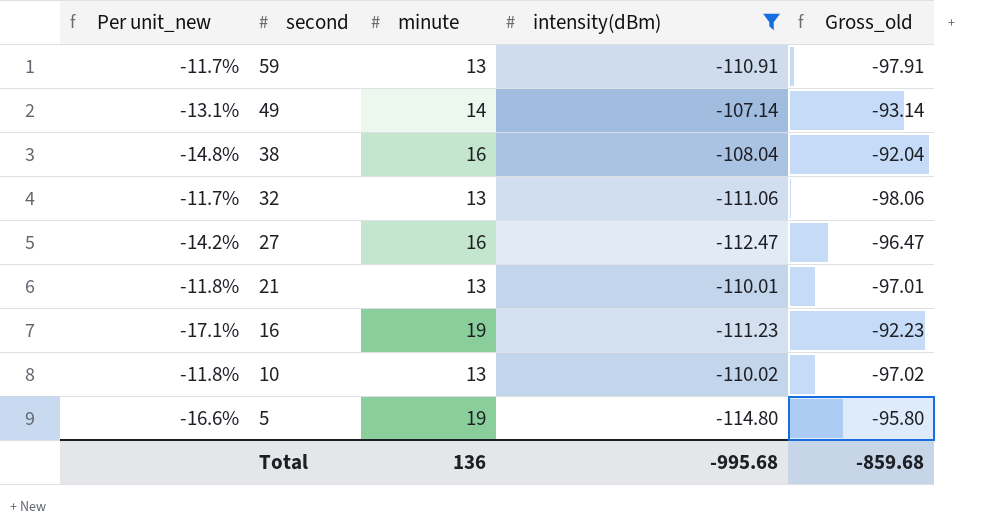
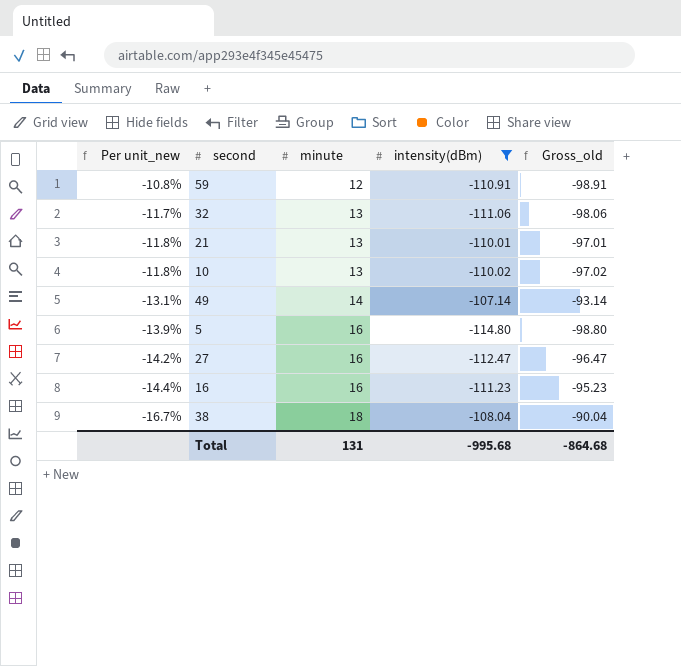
row order: second descending -> Per unit_new descending
59 | Per unit_new: -11.7% -> -10.8%
59 | minute: 13 -> 12
59 | Gross_old: -97.91 -> -98.91
5 | Per unit_new: -16.6% -> -13.9%
5 | minute: 19 -> 16
5 | Gross_old: -95.80 -> -98.80
16 | Per unit_new: -17.1% -> -14.4%
16 | minute: 19 -> 16
16 | Gross_old: -92.23 -> -95.23
38 | Per unit_new: -14.8% -> -16.7%
38 | minute: 16 -> 18
38 | Gross_old: -92.04 -> -90.04
Total | minute: 136 -> 131
Total | Gross_old: -859.68 -> -864.68

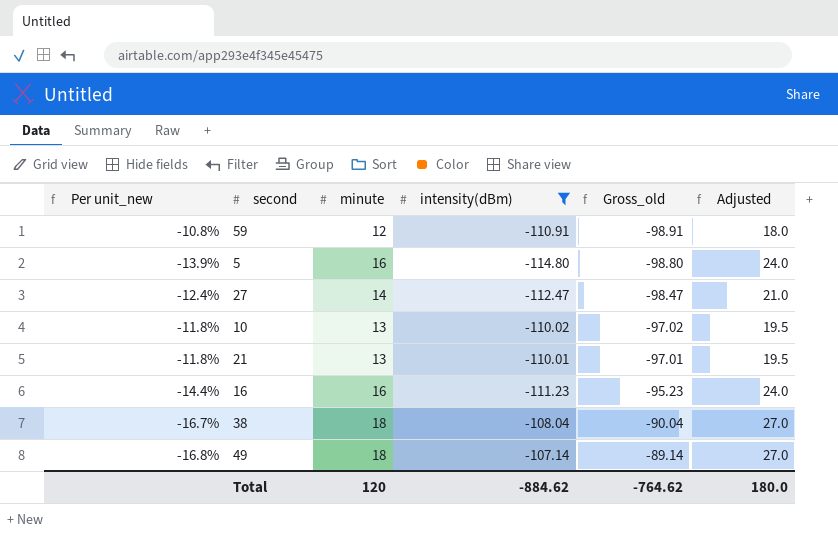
row order: Per unit_new descending -> Gross_old ascending
column Adjusted | formula: none -> [minute] * 1.5
row 32: -11.7% | 13 | -111.06 | -98.06 -> none
27 | Per unit_new: -14.2% -> -12.4%
27 | minute: 16 -> 14
27 | Gross_old: -96.47 -> -98.47
49 | Per unit_new: -13.1% -> -16.8%
49 | minute: 14 -> 18
49 | Gross_old: -93.14 -> -89.14
Total | minute: 131 -> 120
Total | intensity(dBm): -995.68 -> -884.62
Total | Gross_old: -864.68 -> -764.62

